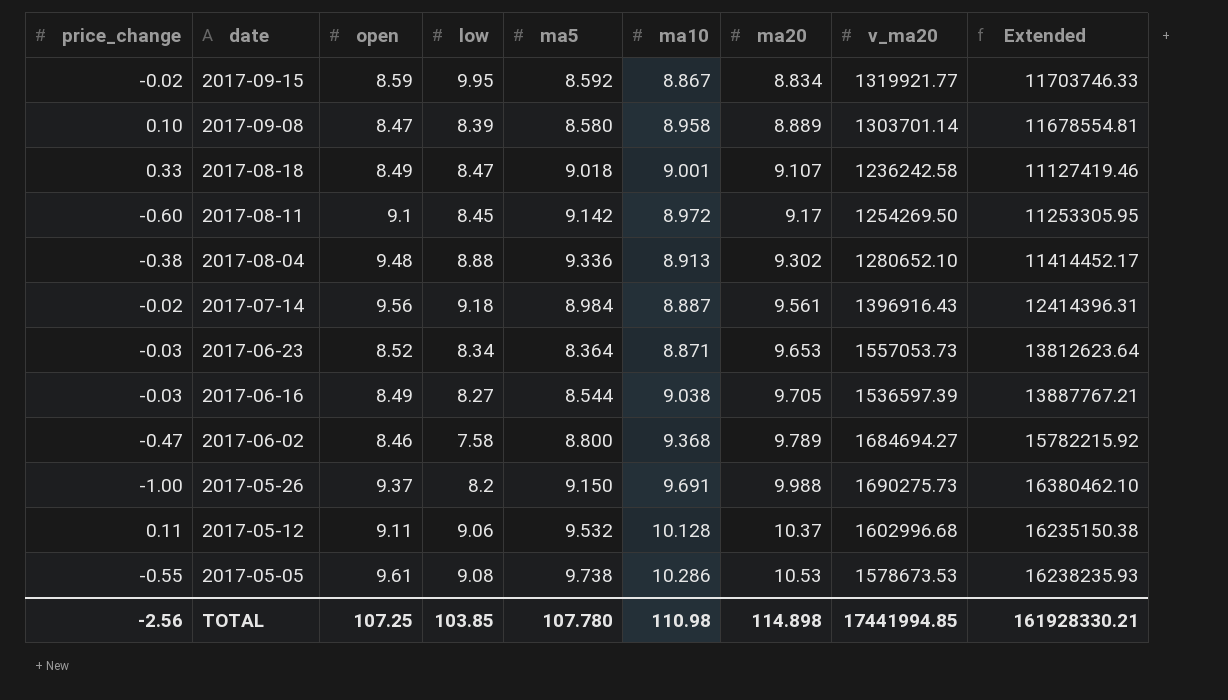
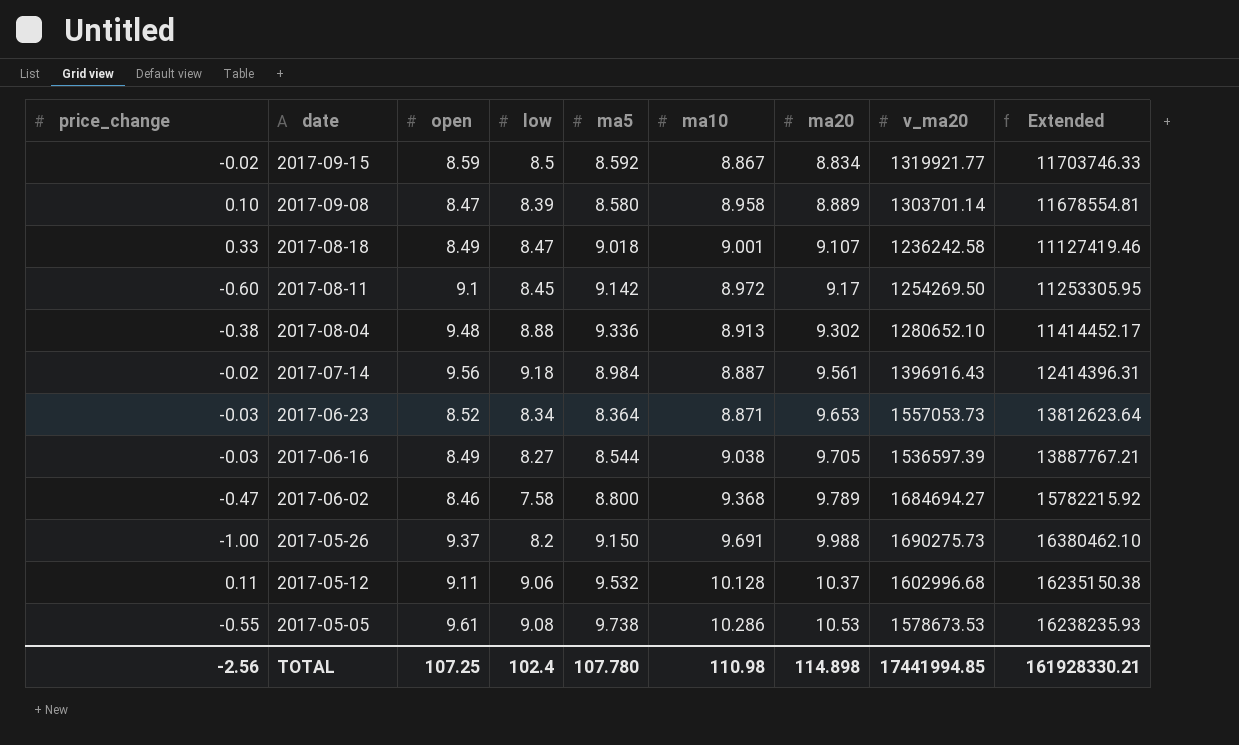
2017-09-15 | low: 9.95 -> 8.5
TOTAL | low: 103.85 -> 102.4

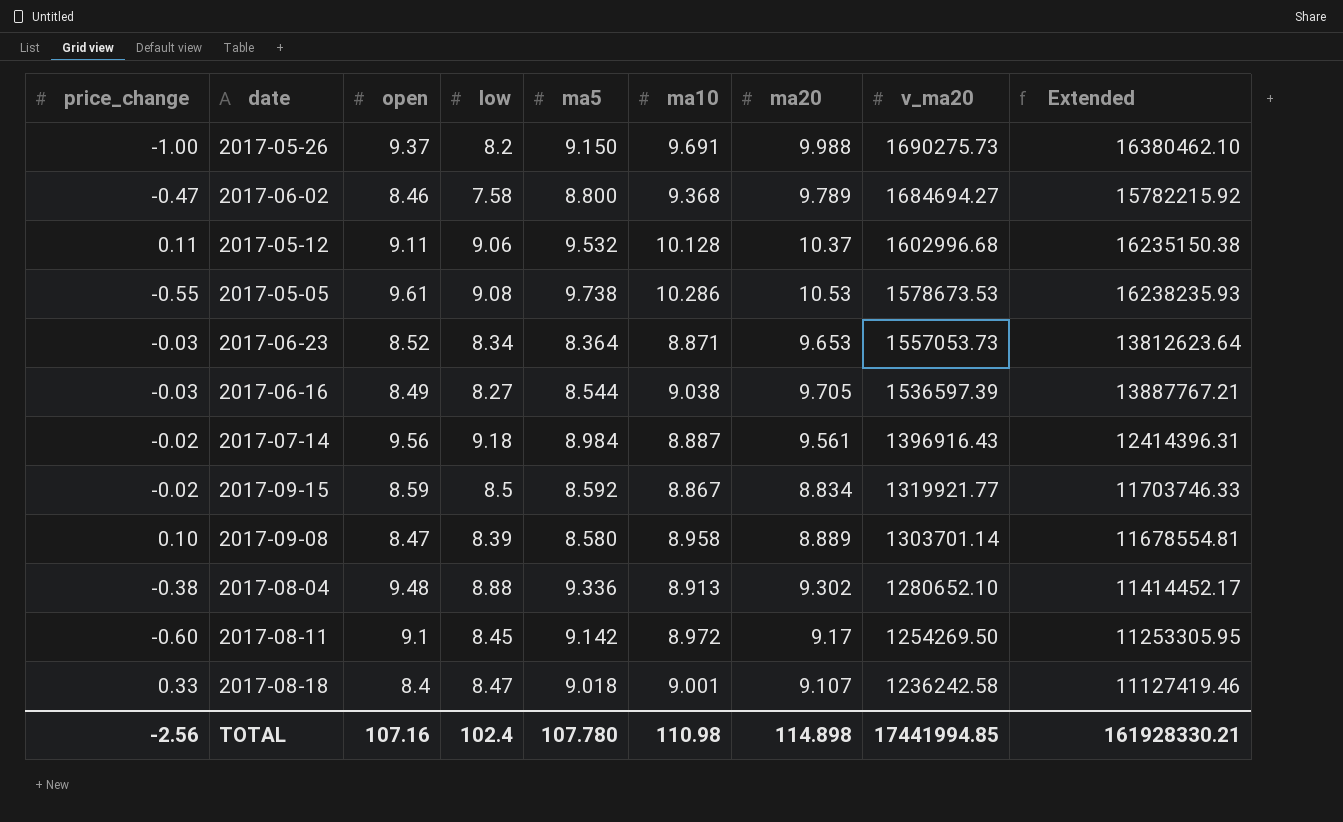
row order: date descending -> v_ma20 descending
2017-08-18 | open: 8.49 -> 8.4
TOTAL | open: 107.25 -> 107.16

